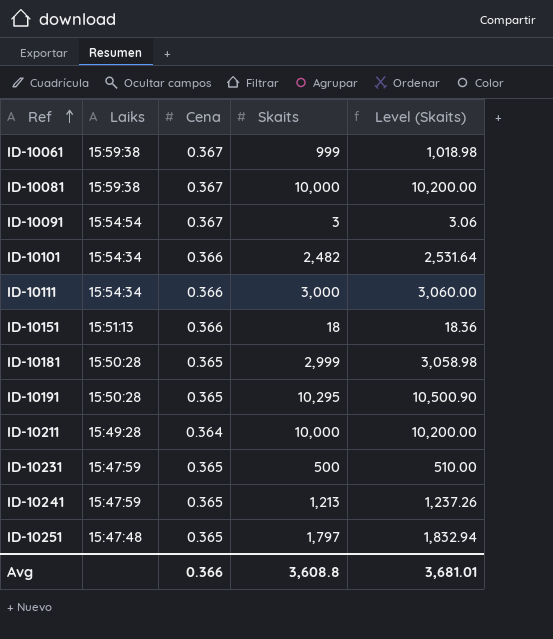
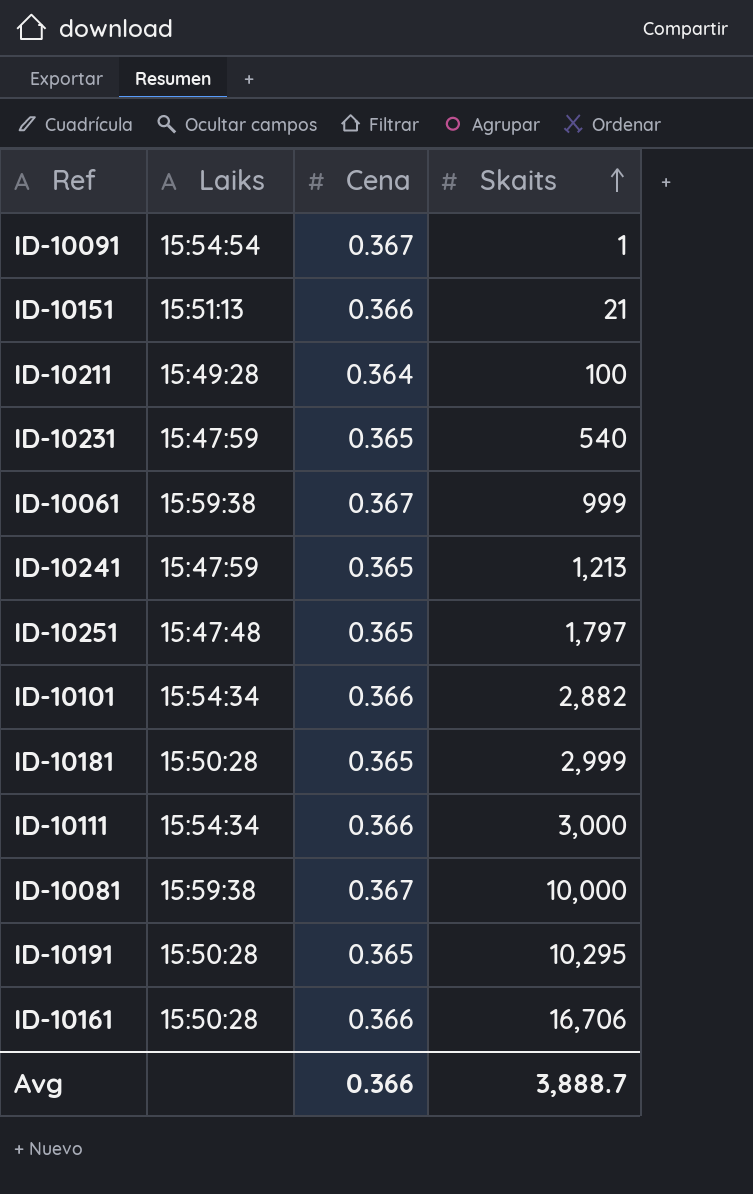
row order: Ref ascending -> Skaits ascending
column Level (Skaits) | formula: [Skaits] * 1.02 -> none
ID-10091 | Skaits: 3 -> 1
ID-10151 | Skaits: 18 -> 21
ID-10211 | Skaits: 10,000 -> 100
ID-10231 | Skaits: 500 -> 540
ID-10101 | Skaits: 2,482 -> 2,882
row ID-10161: none -> 15:50:28 | 0.366 | 16,706
Avg | Skaits: 3,608.8 -> 3,888.7

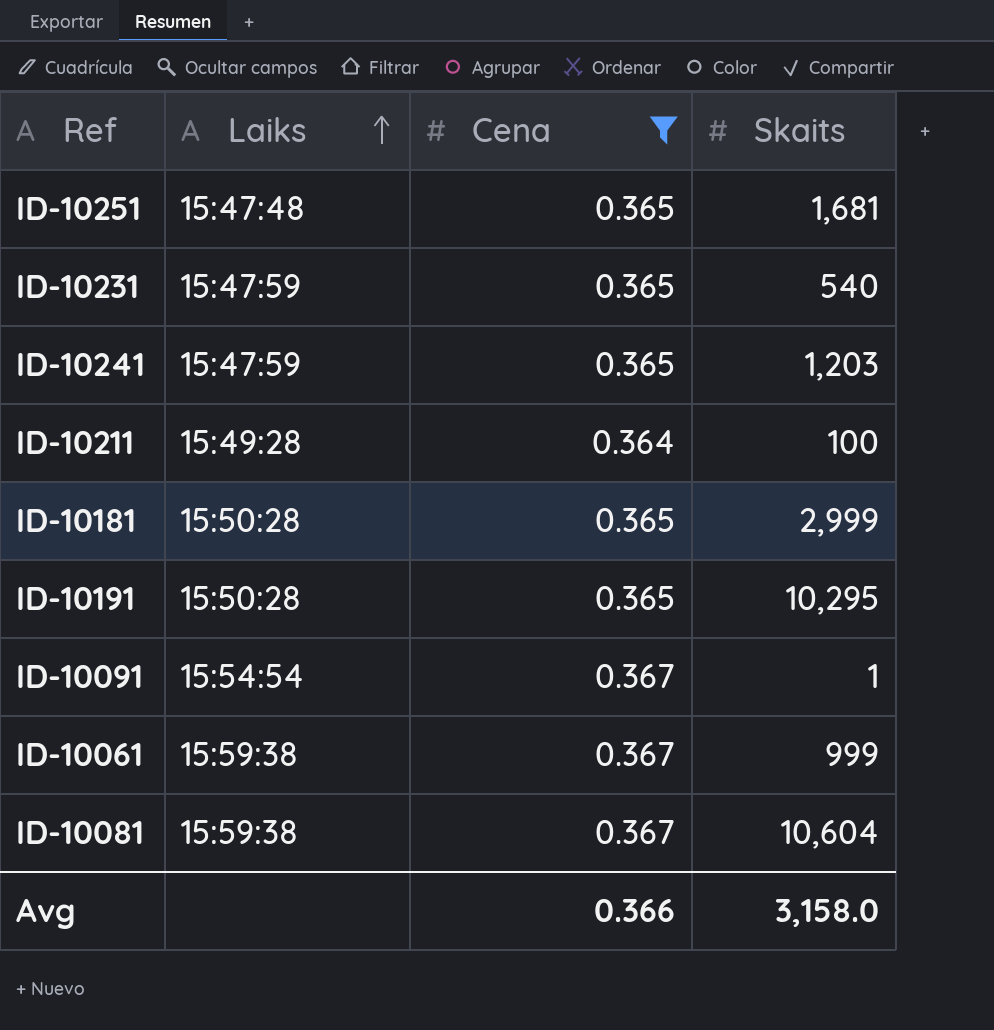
filter: none -> Cena != 0.366
row order: Skaits ascending -> Laiks ascending
ID-10251 | Skaits: 1,797 -> 1,681
ID-10241 | Skaits: 1,213 -> 1,203
ID-10081 | Skaits: 10,000 -> 10,604
Avg | Skaits: 3,888.7 -> 3,158.0

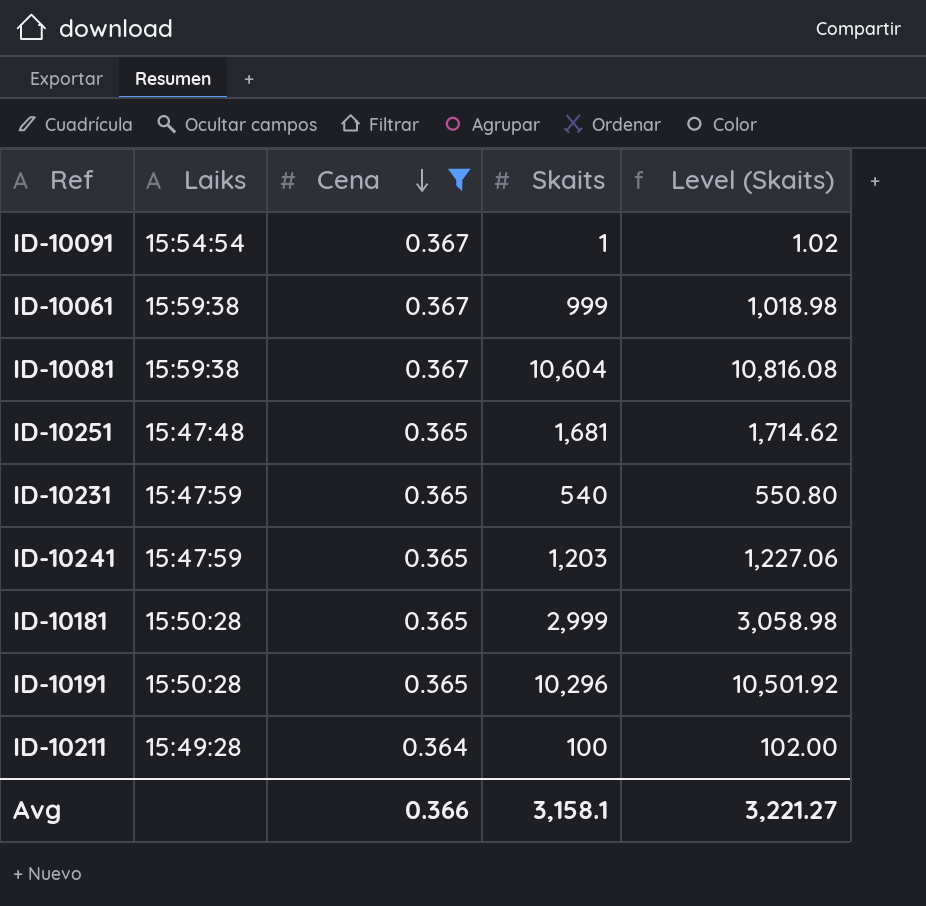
row order: Laiks ascending -> Cena descending
column Level (Skaits) | formula: none -> [Skaits] * 1.02
ID-10191 | Skaits: 10,295 -> 10,296
Avg | Skaits: 3,158.0 -> 3,158.1

